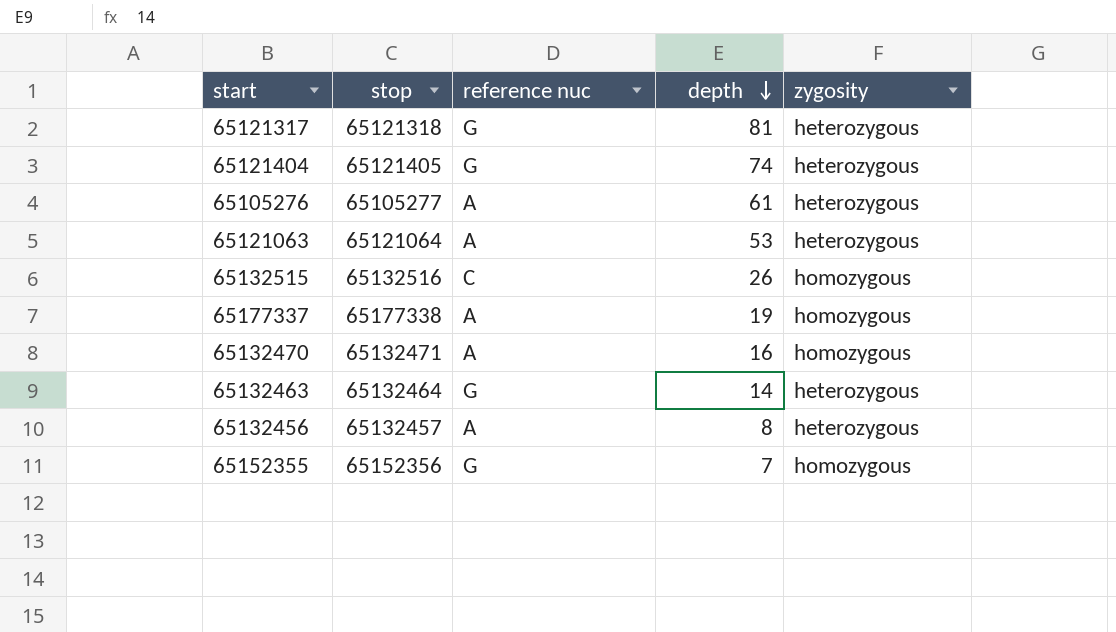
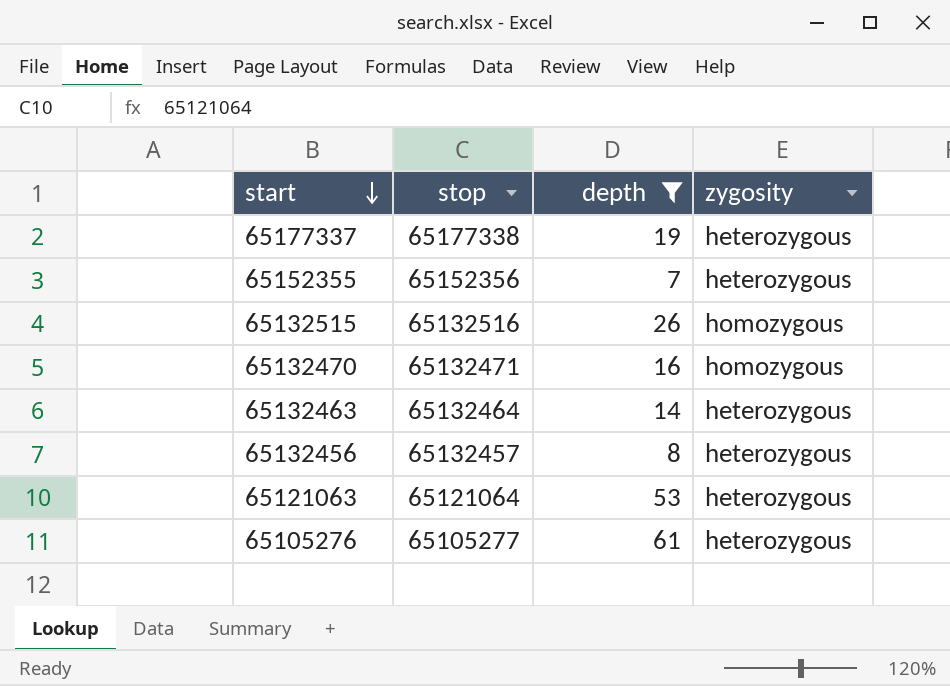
filter: none -> depth <= 61
row order: depth descending -> start descending
column reference nuc | position: 3 -> none
65177337 | zygosity: homozygous -> heterozygous
65152355 | zygosity: homozygous -> heterozygous

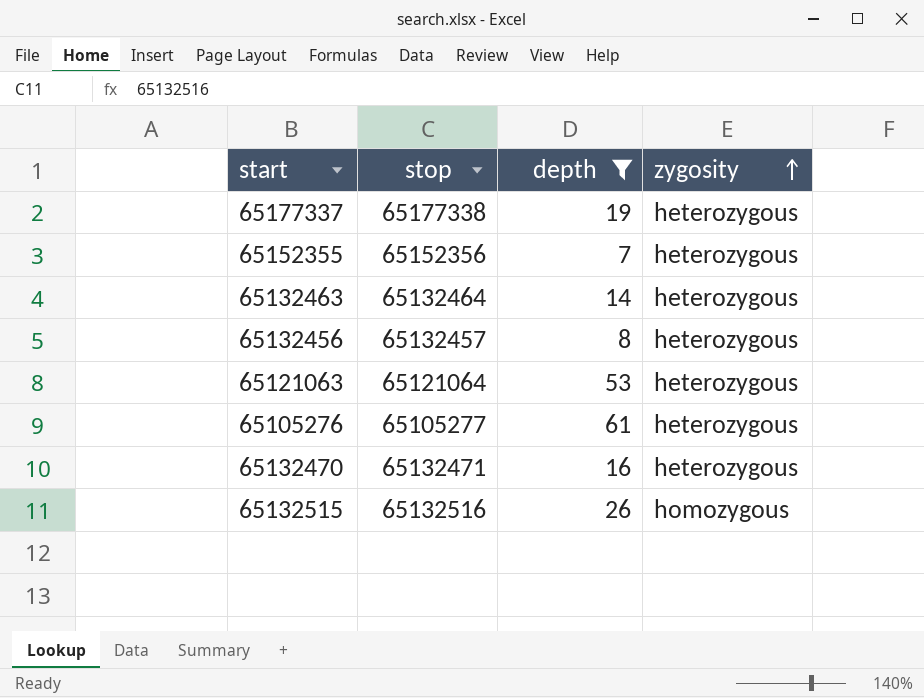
row order: start descending -> zygosity ascending
65132470 | zygosity: homozygous -> heterozygous

